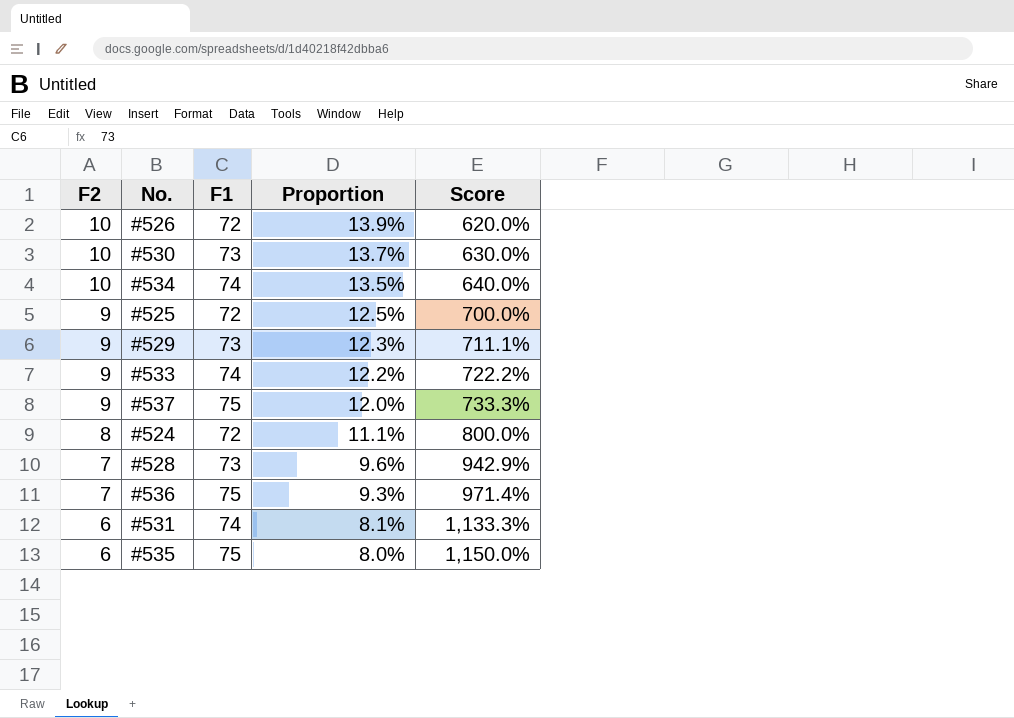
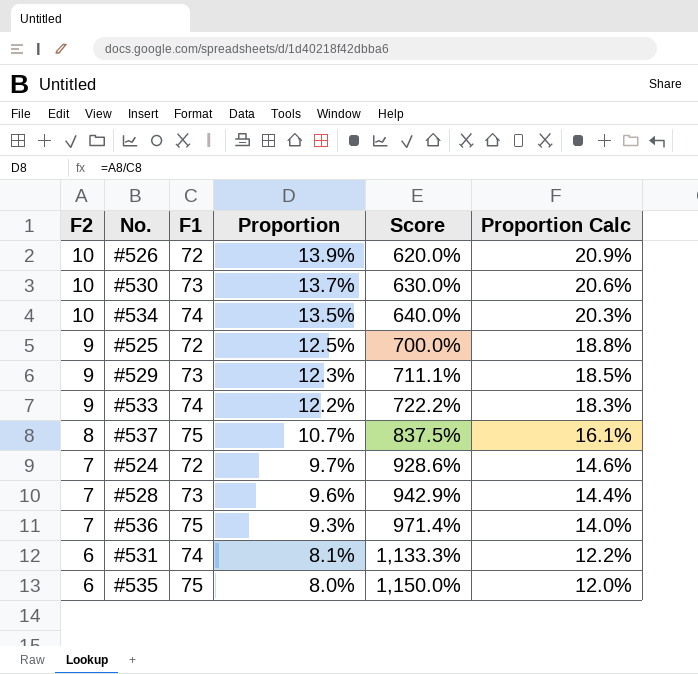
column Proportion Calc | formula: none -> [Proportion] * 1.5
#537 | F2: 9 -> 8
#537 | Proportion: 12.0% -> 10.7%
#537 | Score: 733.3% -> 837.5%
#524 | F2: 8 -> 7
#524 | Proportion: 11.1% -> 9.7%
#524 | Score: 800.0% -> 928.6%

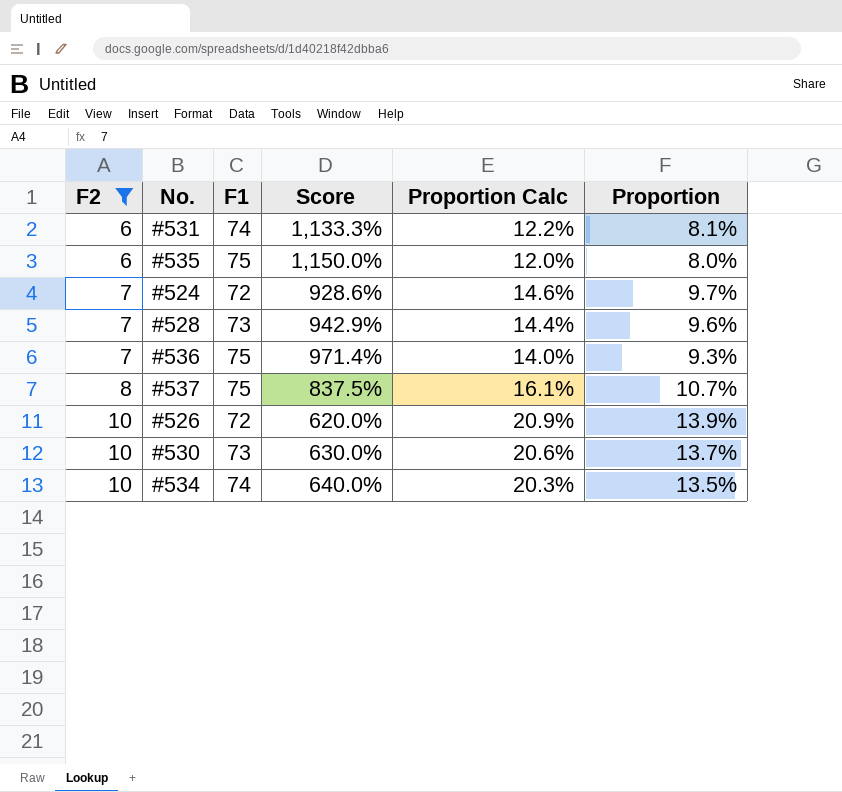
filter: none -> F2 != 9
row order: F2 descending -> F2 ascending
column Proportion | position: 4 -> 6

